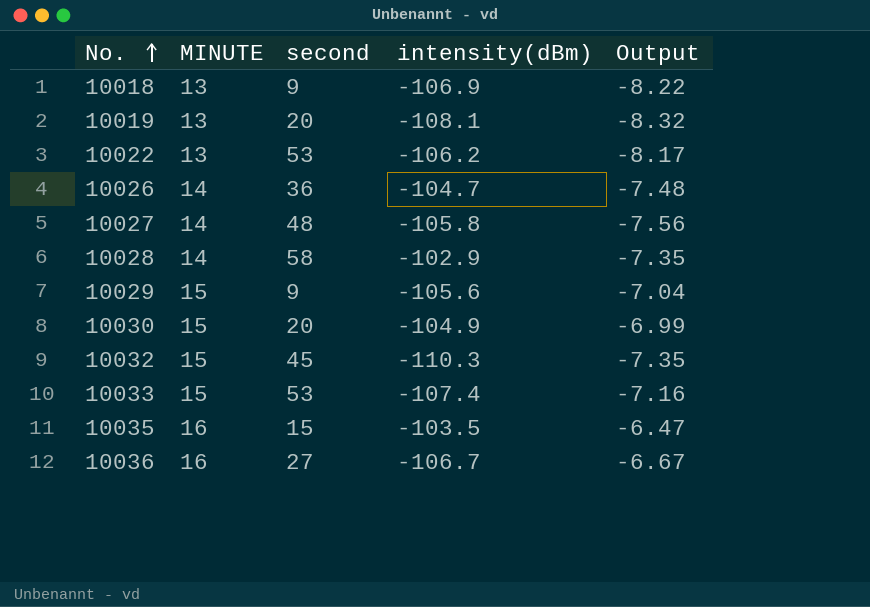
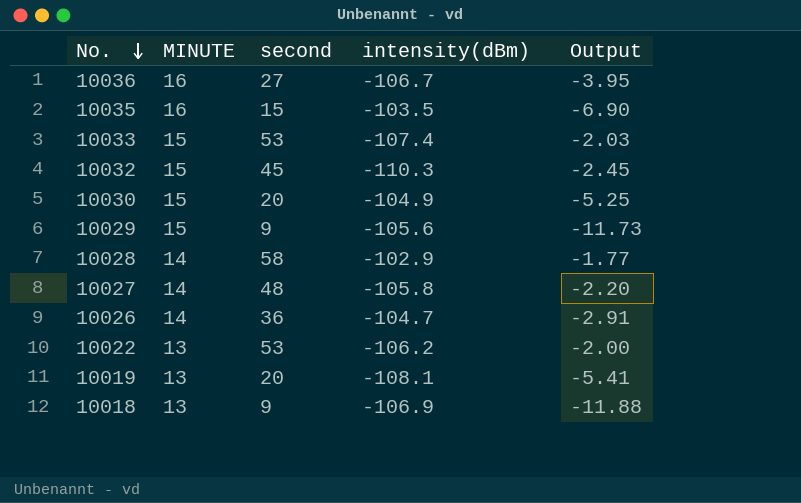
row order: No. ascending -> No. descending
column Output | formula: [intensity(dBm)] / [MINUTE] -> [intensity(dBm)] / [second]

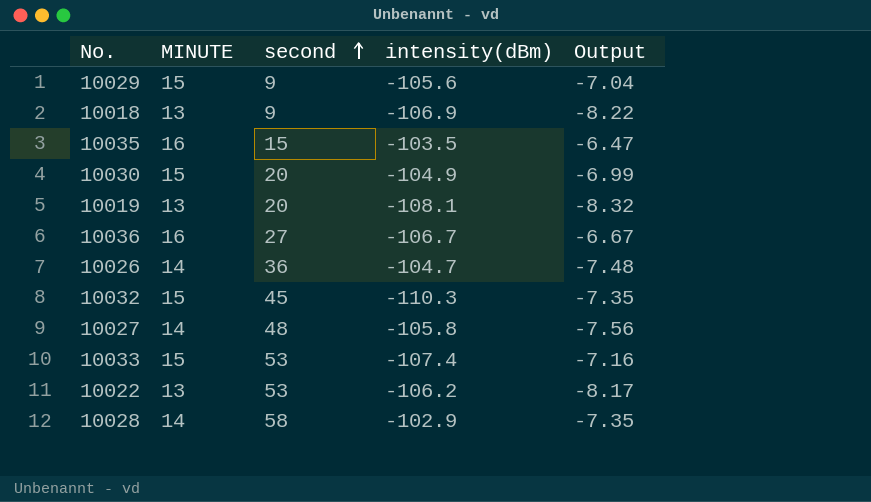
row order: No. descending -> second ascending
column Output | formula: [intensity(dBm)] / [second] -> [intensity(dBm)] / [MINUTE]

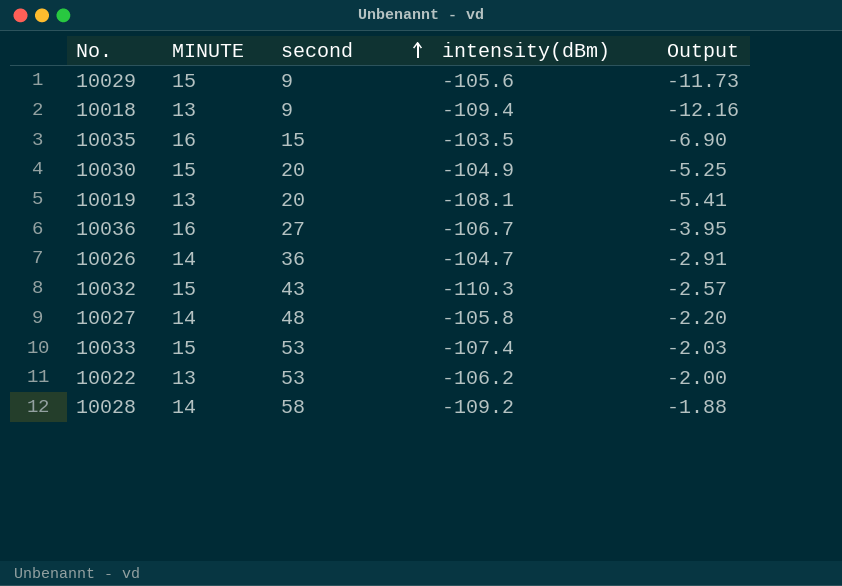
column Output | formula: [intensity(dBm)] / [MINUTE] -> [intensity(dBm)] / [second]
10018 | intensity(dBm): -106.9 -> -109.4
10032 | second: 45 -> 43
10028 | intensity(dBm): -102.9 -> -109.2

